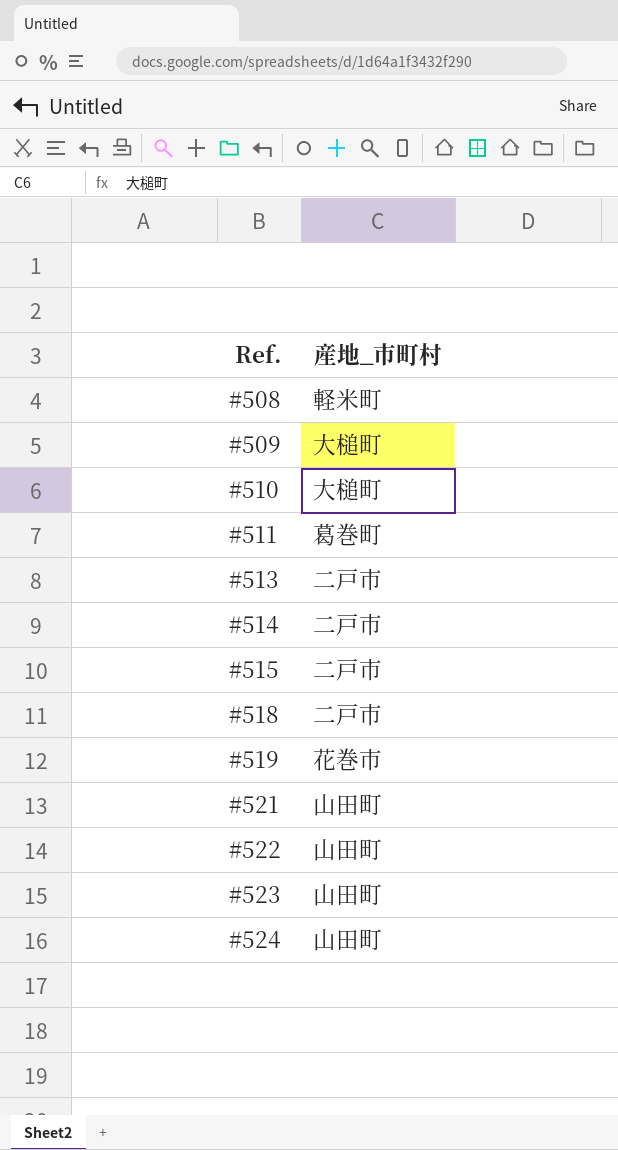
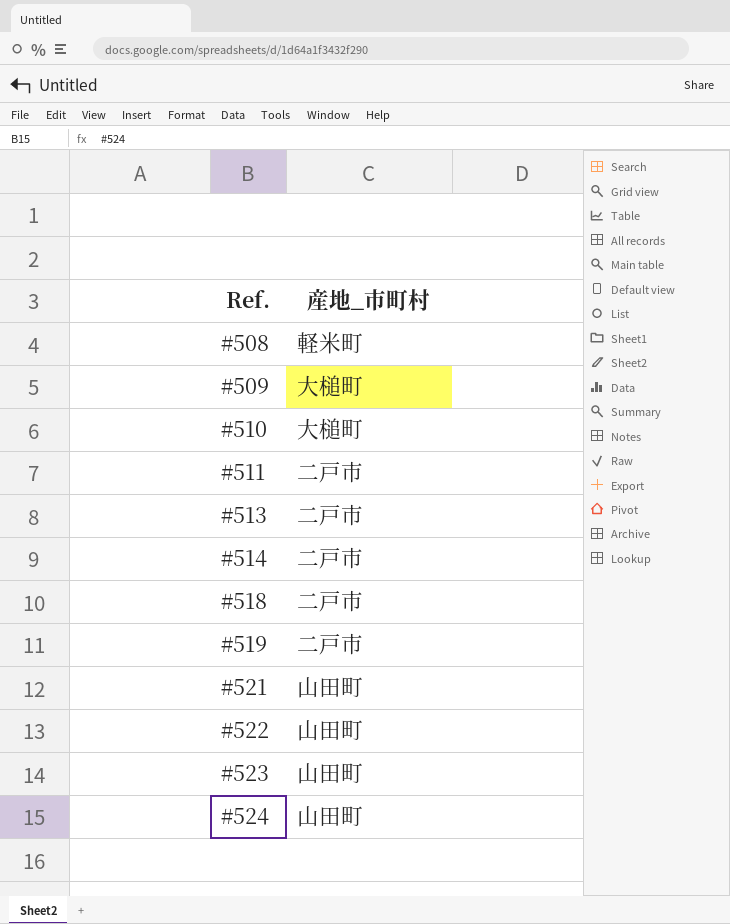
row #515: 二戸市 -> none
#511 | 産地_市町村: 葛巻町 -> 二戸市
#519 | 産地_市町村: 花巻市 -> 二戸市

